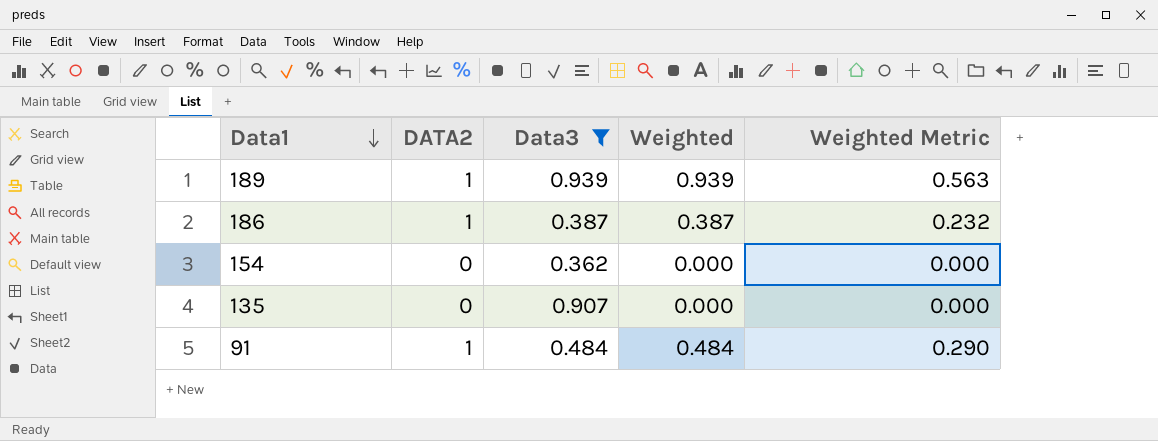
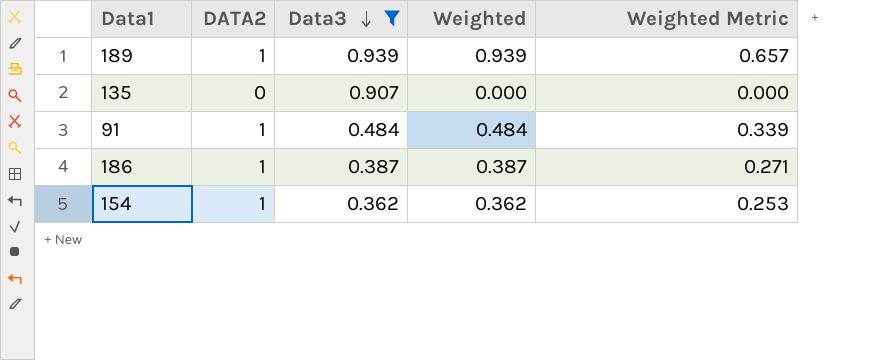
row order: Data1 descending -> Data3 descending
column Weighted Metric | formula: [Weighted] * 0.6 -> [Weighted] * 0.7
154 | DATA2: 0 -> 1
154 | Weighted: 0.000 -> 0.362

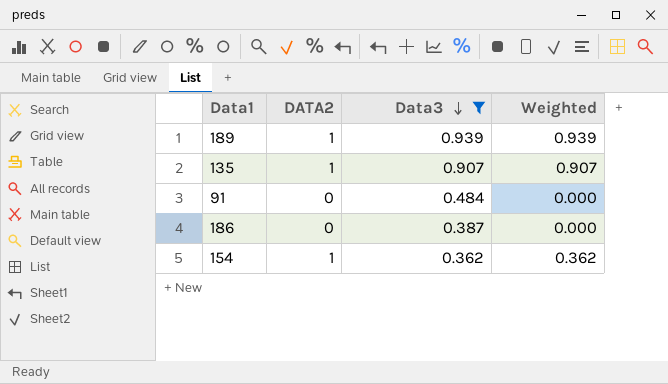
column Weighted Metric | formula: [Weighted] * 0.7 -> none
135 | DATA2: 0 -> 1
135 | Weighted: 0.000 -> 0.907
91 | DATA2: 1 -> 0
91 | Weighted: 0.484 -> 0.000
186 | DATA2: 1 -> 0
186 | Weighted: 0.387 -> 0.000

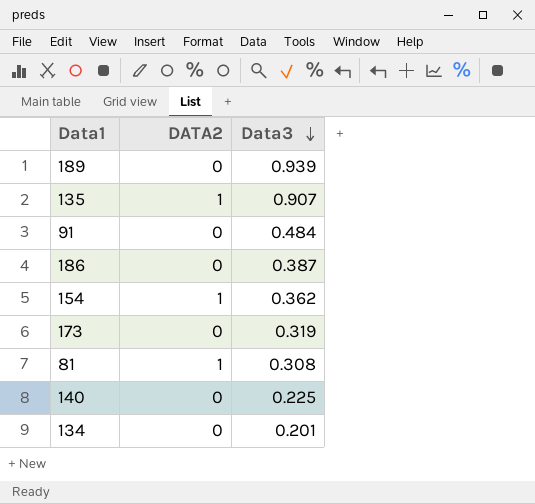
filter: Data3 >= 0.362 -> none
column Weighted | formula: [DATA2] * [Data3] -> none
189 | DATA2: 1 -> 0

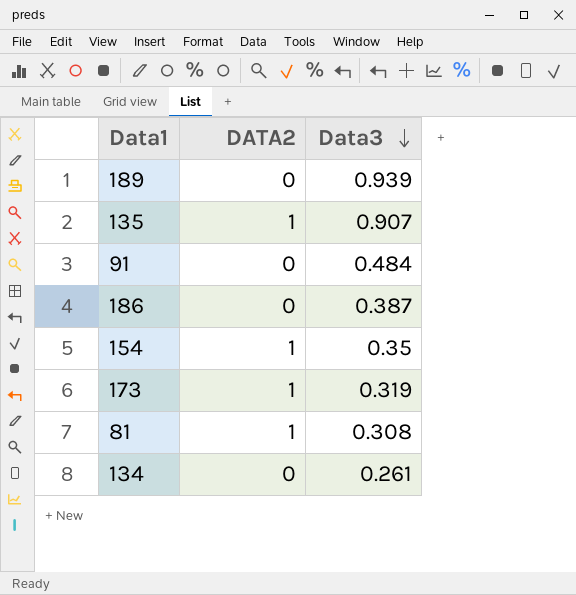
row 140: 0 | 0.225 -> none
154 | Data3: 0.362 -> 0.35
173 | DATA2: 0 -> 1
134 | Data3: 0.201 -> 0.261

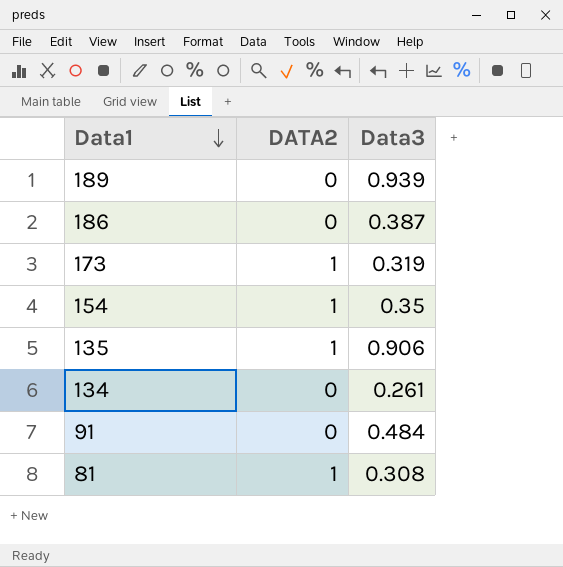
row order: Data3 descending -> Data1 descending
135 | Data3: 0.907 -> 0.906

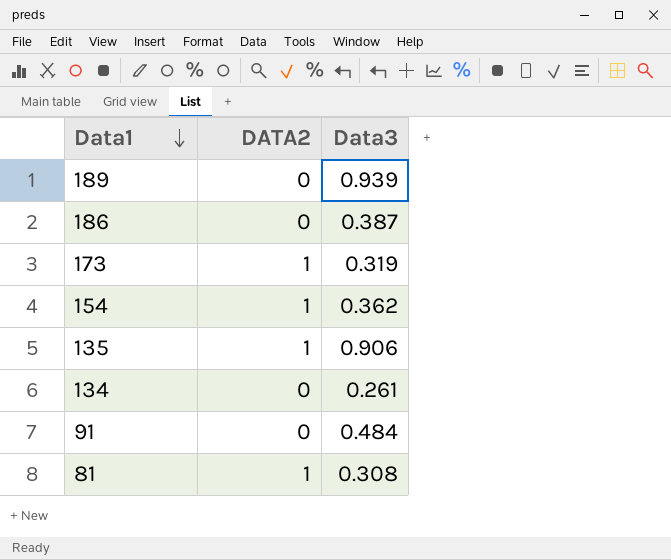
154 | Data3: 0.35 -> 0.362

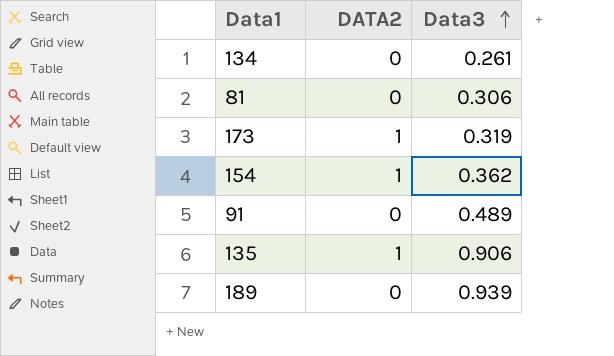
row order: Data1 descending -> Data3 ascending
row 186: 0 | 0.387 -> none
81 | DATA2: 1 -> 0
81 | Data3: 0.308 -> 0.306
91 | Data3: 0.484 -> 0.489

